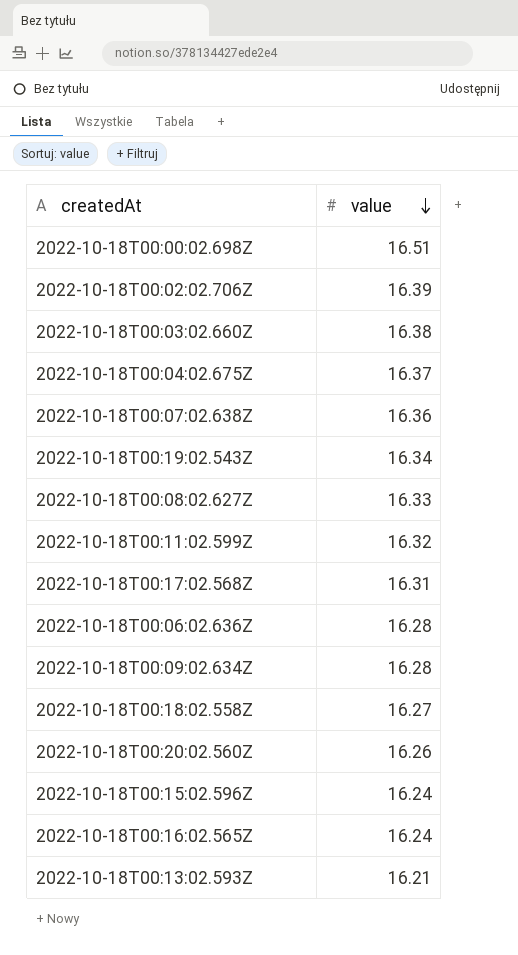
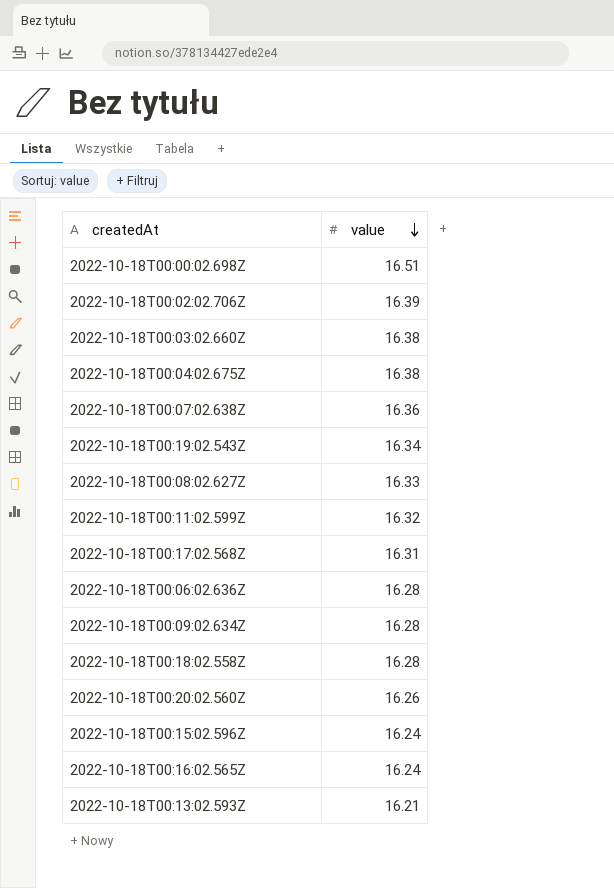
2022-10-18T00:04:02.675Z | value: 16.37 -> 16.38
2022-10-18T00:18:02.558Z | value: 16.27 -> 16.28

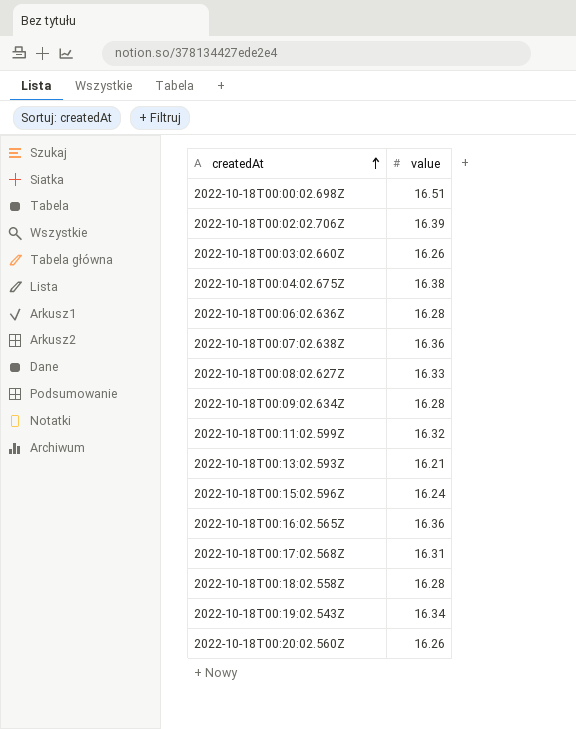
row order: value descending -> createdAt ascending
2022-10-18T00:03:02.660Z | value: 16.38 -> 16.26
2022-10-18T00:16:02.565Z | value: 16.24 -> 16.36

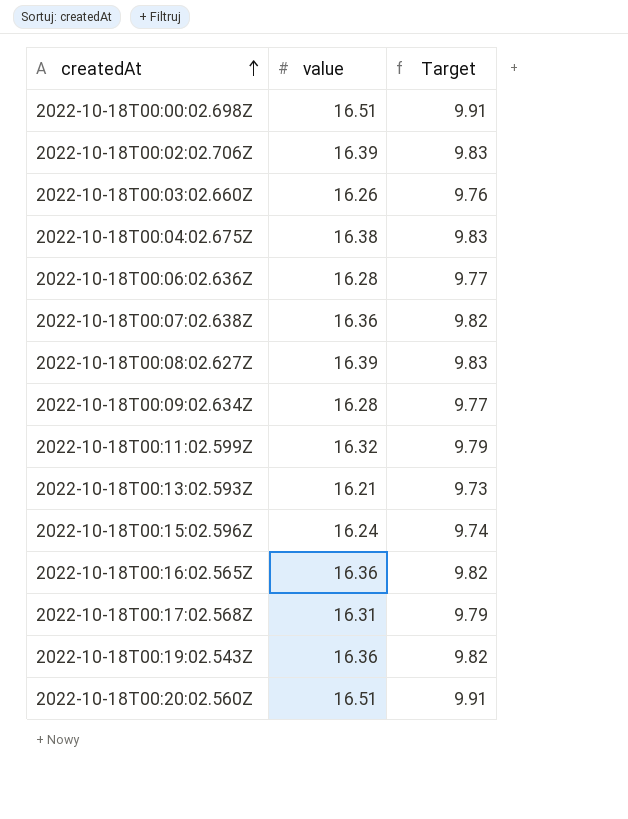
column Target | formula: none -> [value] * 0.6
row 2022-10-18T00:18:02.558Z: 16.28 -> none
2022-10-18T00:08:02.627Z | value: 16.33 -> 16.39
2022-10-18T00:19:02.543Z | value: 16.34 -> 16.36
2022-10-18T00:20:02.560Z | value: 16.26 -> 16.51

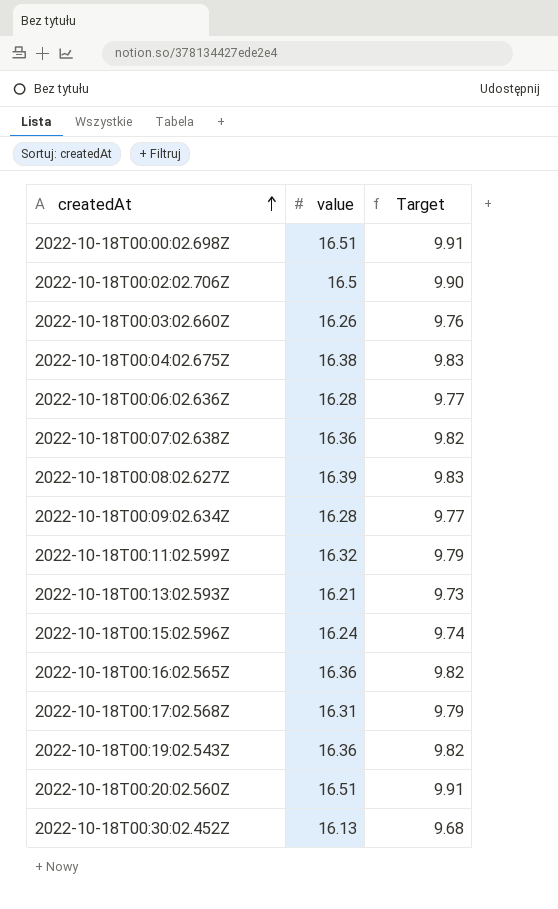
2022-10-18T00:02:02.706Z | value: 16.39 -> 16.5
2022-10-18T00:02:02.706Z | Target: 9.83 -> 9.90
row 2022-10-18T00:30:02.452Z: none -> 16.13 | 9.68

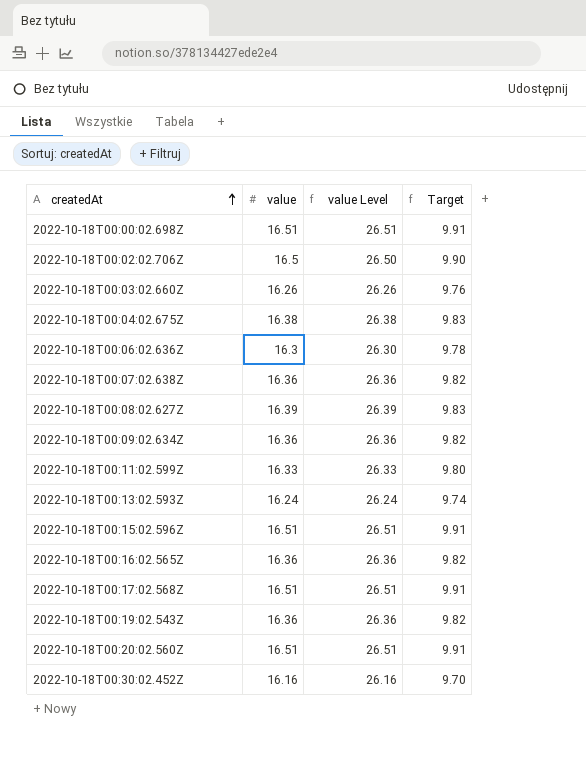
column value Level | formula: none -> [value] + 10
2022-10-18T00:06:02.636Z | value: 16.28 -> 16.3
2022-10-18T00:06:02.636Z | Target: 9.77 -> 9.78
2022-10-18T00:09:02.634Z | value: 16.28 -> 16.36
2022-10-18T00:09:02.634Z | Target: 9.77 -> 9.82
2022-10-18T00:11:02.599Z | value: 16.32 -> 16.33
2022-10-18T00:11:02.599Z | Target: 9.79 -> 9.80
2022-10-18T00:13:02.593Z | value: 16.21 -> 16.24
2022-10-18T00:13:02.593Z | Target: 9.73 -> 9.74
2022-10-18T00:15:02.596Z | value: 16.24 -> 16.51
2022-10-18T00:15:02.596Z | Target: 9.74 -> 9.91
2022-10-18T00:17:02.568Z | value: 16.31 -> 16.51
2022-10-18T00:17:02.568Z | Target: 9.79 -> 9.91
2022-10-18T00:30:02.452Z | value: 16.13 -> 16.16
2022-10-18T00:30:02.452Z | Target: 9.68 -> 9.70

